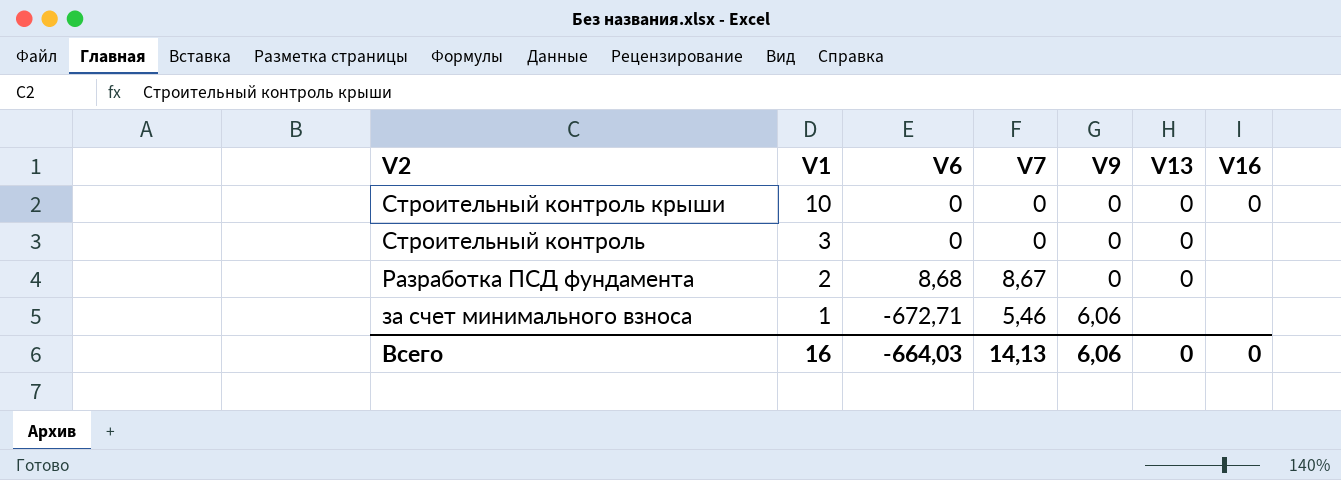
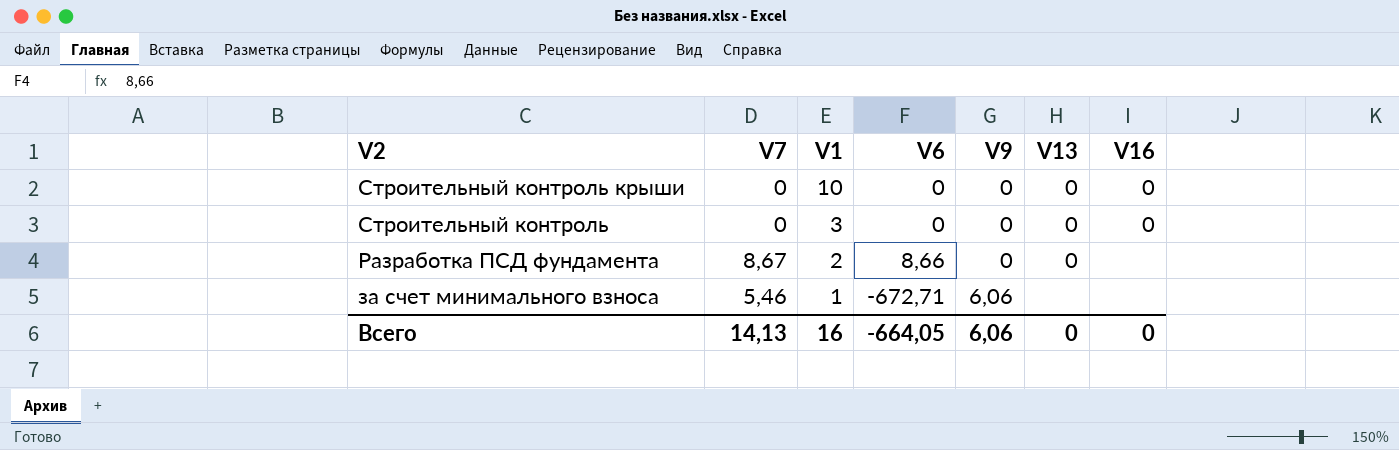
column V7 | position: 4 -> 2
Строительный контроль | V16: none -> 0
Разработка ПСД фундамента | V6: 8,68 -> 8,66
Всего | V6: -664,03 -> -664,05

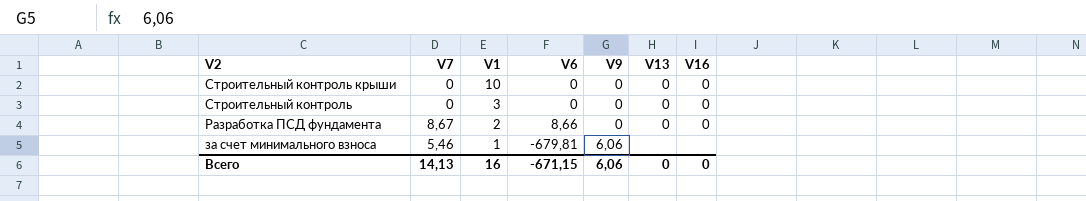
Разработка ПСД фундамента | V16: none -> 0
за счет минимального взноса | V6: -672,71 -> -679,81
Всего | V6: -664,05 -> -671,15

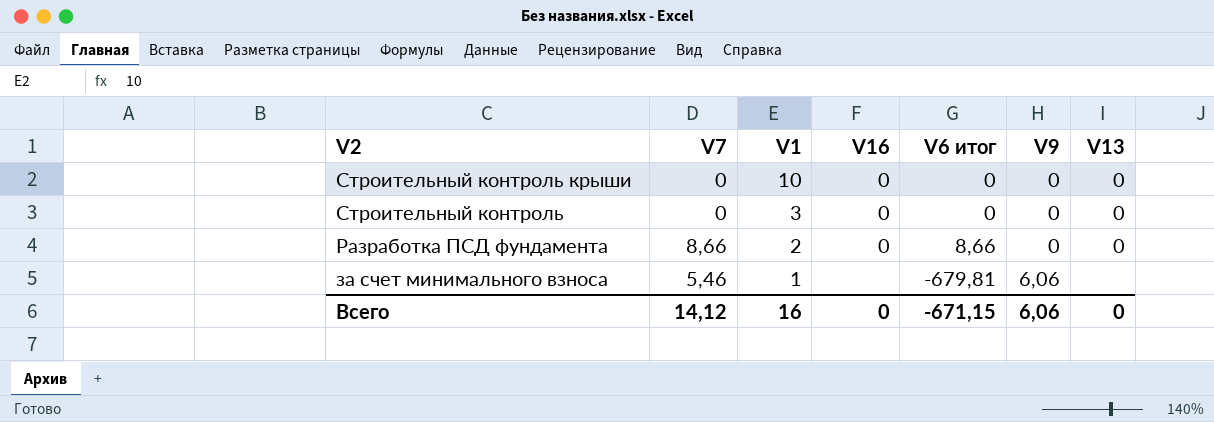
column V16 | position: 7 -> 4
column name: V6 -> V6 итог
Разработка ПСД фундамента | V7: 8,67 -> 8,66
Всего | V7: 14,13 -> 14,12

